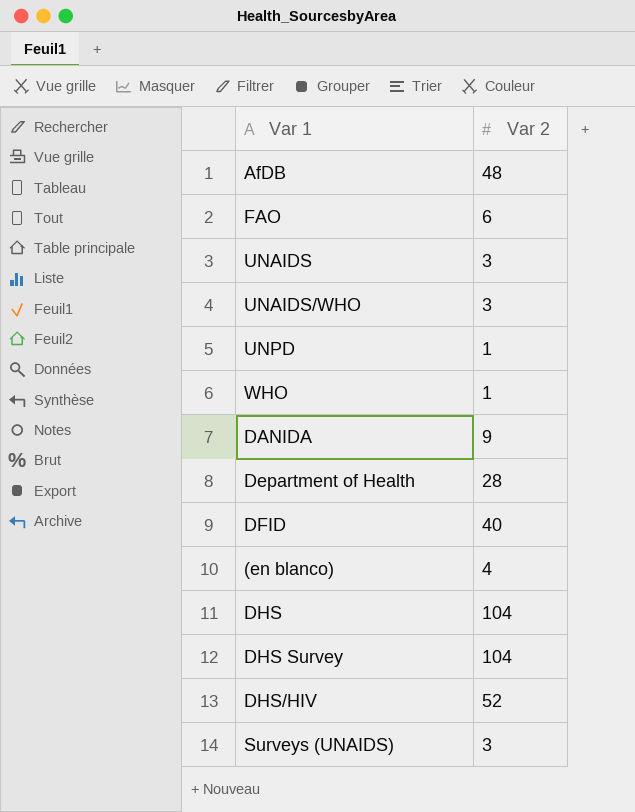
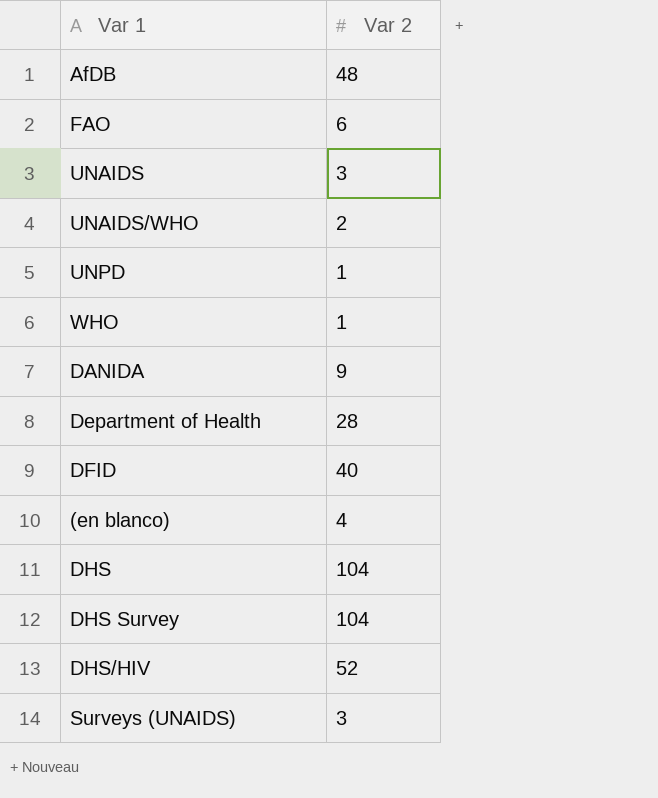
UNAIDS/WHO | Var 2: 3 -> 2

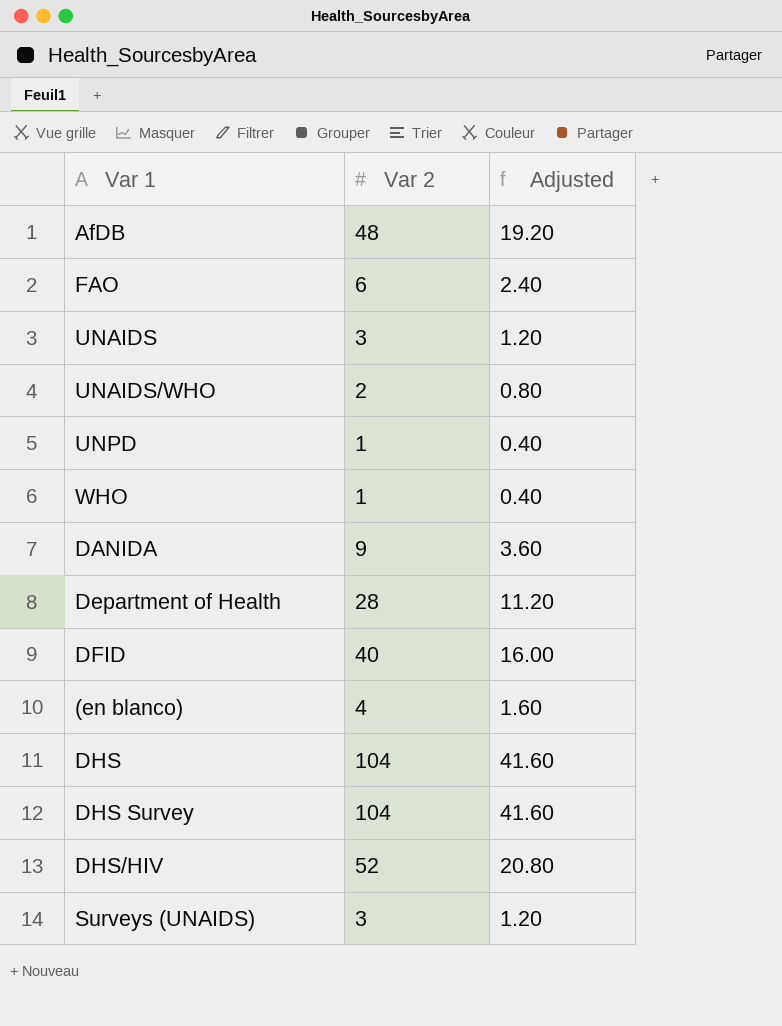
column Adjusted | formula: none -> [Var 2] * 0.4

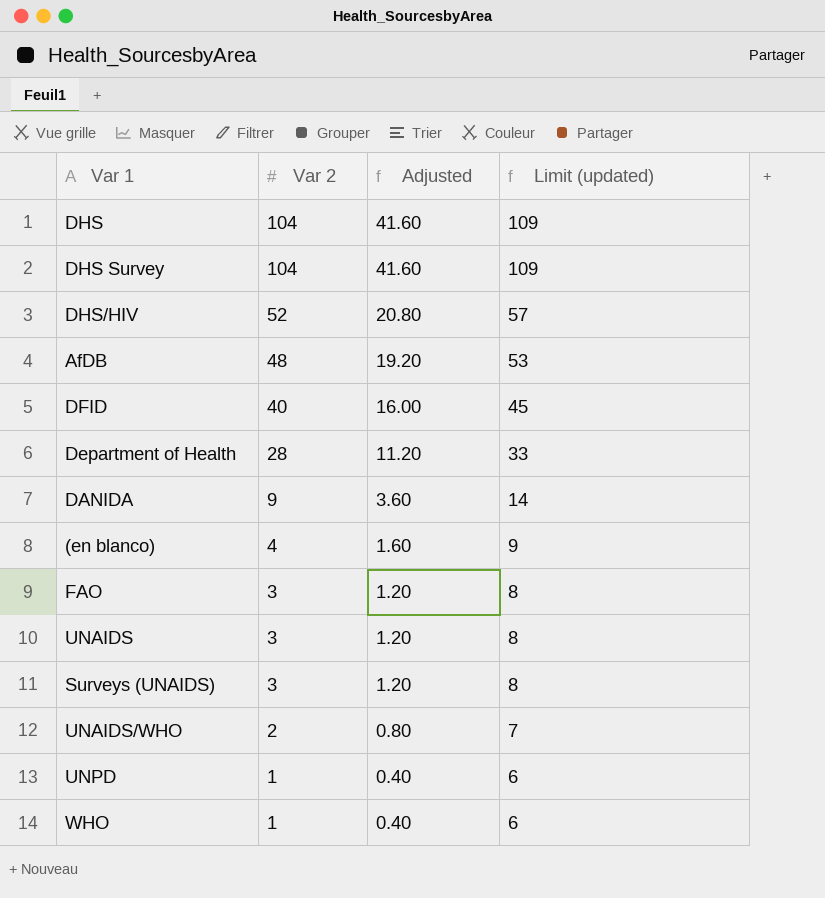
row order: none -> Var 2 descending
column Limit (updated) | formula: none -> [Var 2] + 5
FAO | Var 2: 6 -> 3
FAO | Adjusted: 2.40 -> 1.20

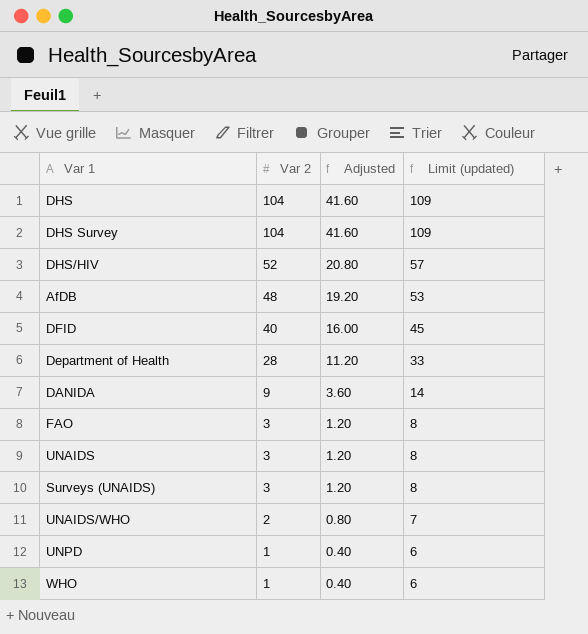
row (en blanco): 4 | 1.60 | 9 -> none

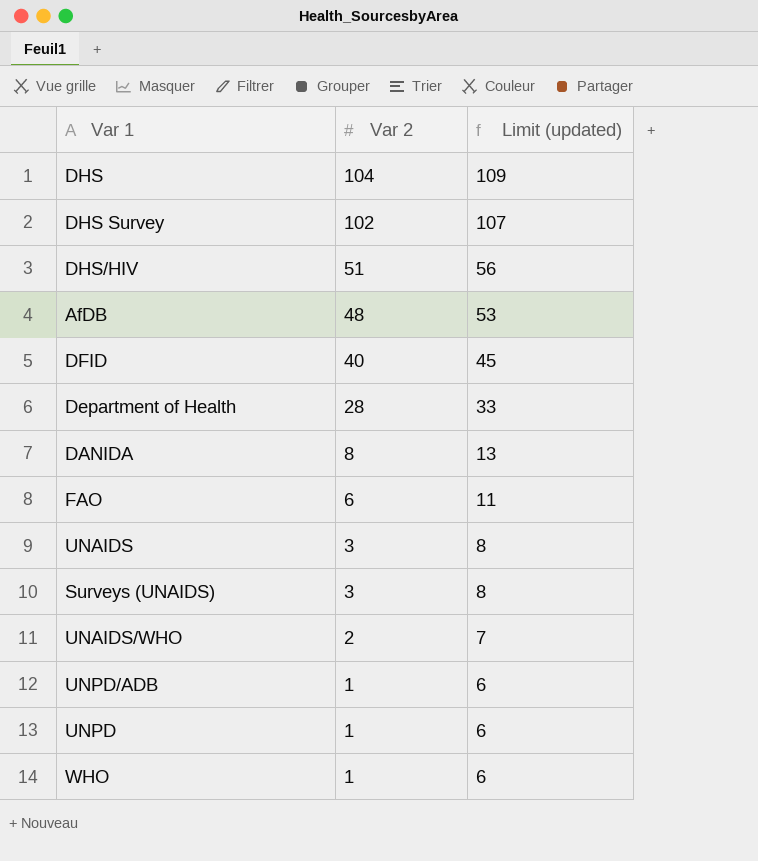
column Adjusted | formula: [Var 2] * 0.4 -> none
DHS Survey | Var 2: 104 -> 102
DHS Survey | Limit (updated): 109 -> 107
DHS/HIV | Var 2: 52 -> 51
DHS/HIV | Limit (updated): 57 -> 56
DANIDA | Var 2: 9 -> 8
DANIDA | Limit (updated): 14 -> 13
FAO | Var 2: 3 -> 6
FAO | Limit (updated): 8 -> 11
row UNPD/ADB: none -> 1 | 6

